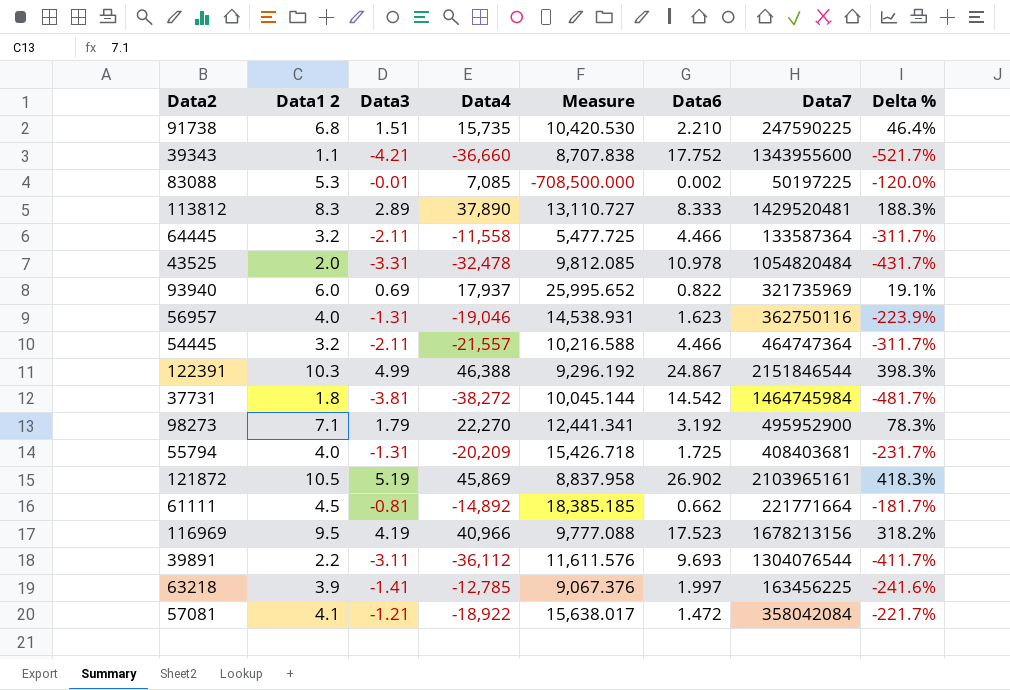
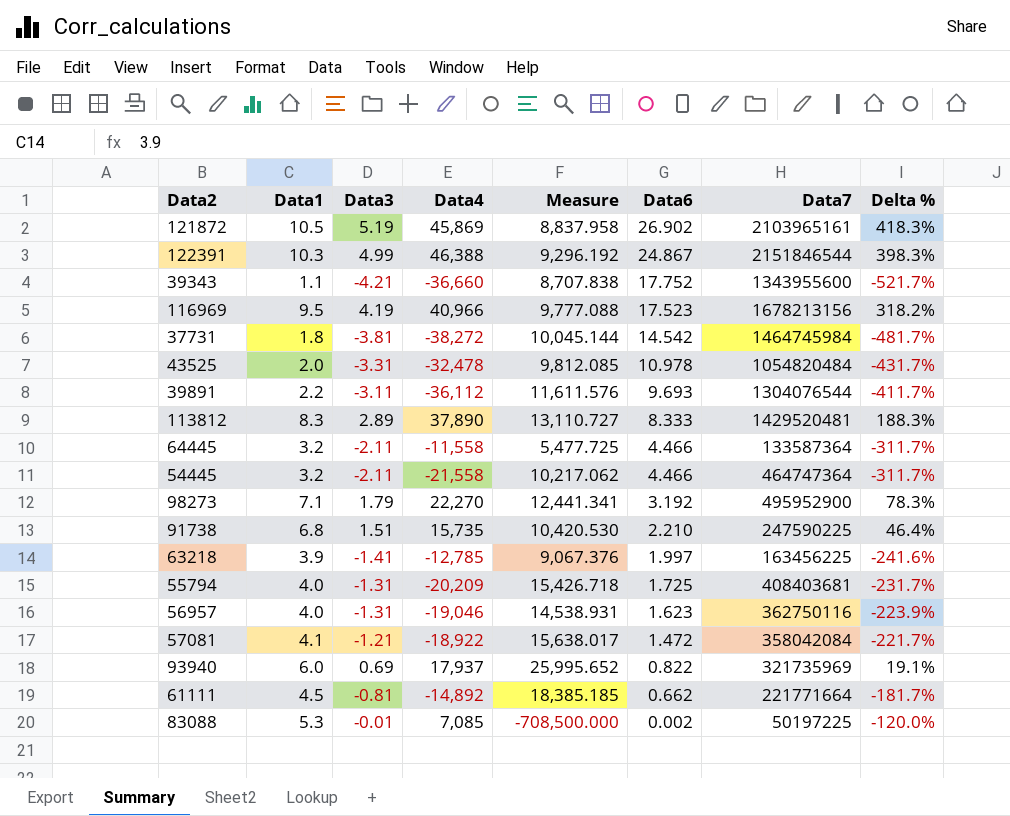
row order: none -> Data6 descending
column name: Data1 2 -> Data1
54445 | Data4: -21,557 -> -21,558
54445 | Measure: 10,216.588 -> 10,217.062

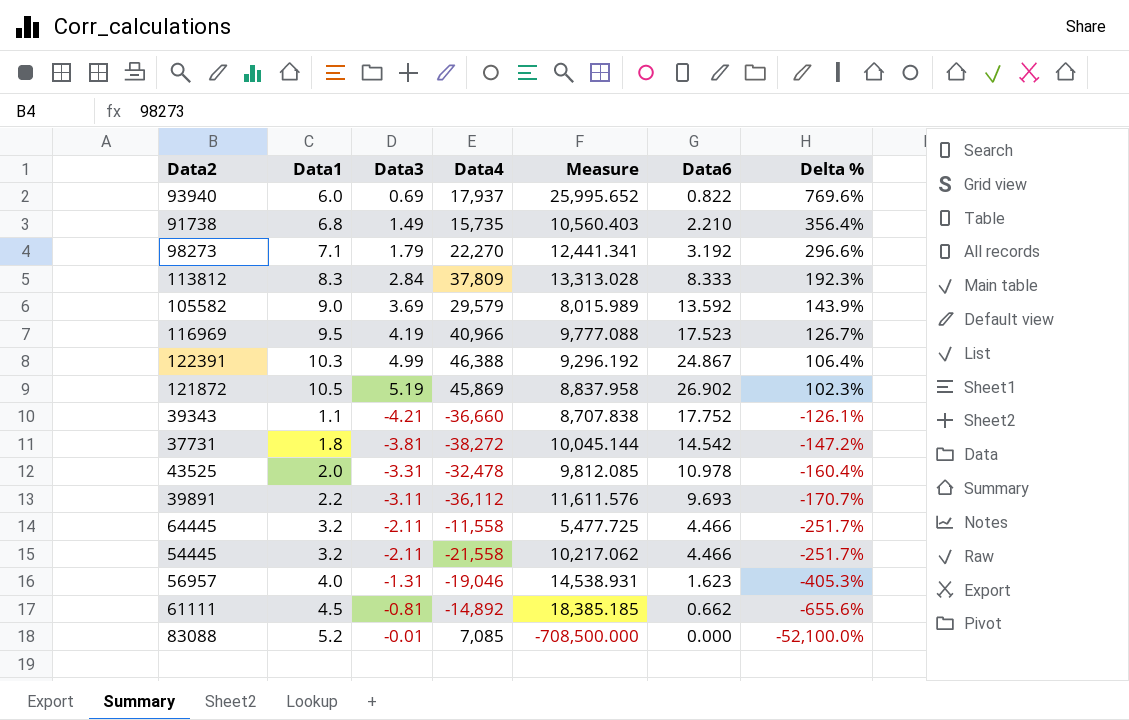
row order: Data6 descending -> Delta % descending
column Data7 | position: 7 -> none
column Delta % | formula: ([Data6] - [Data3]) / [Data3] -> ([Data1] - [Data3]) / [Data3]
row 63218: 3.9 | -1.41 | -12,785 | 9,067.376 | 1.997 | 163456225 | -241.6% -> none
row 55794: 4.0 | -1.31 | -20,209 | 15,426.718 | 1.725 | 408403681 | -231.7% -> none
row 57081: 4.1 | -1.21 | -18,922 | 15,638.017 | 1.472 | 358042084 | -221.7% -> none
91738 | Data3: 1.51 -> 1.49
91738 | Measure: 10,420.530 -> 10,560.403
113812 | Data3: 2.89 -> 2.84
113812 | Data4: 37,890 -> 37,809
113812 | Measure: 13,110.727 -> 13,313.028
row 105582: none -> 9.0 | 3.69 | 29,579 | 8,015.989 | 13.592 | 143.9%
83088 | Data1: 5.3 -> 5.2
83088 | Data6: 0.002 -> 0.000

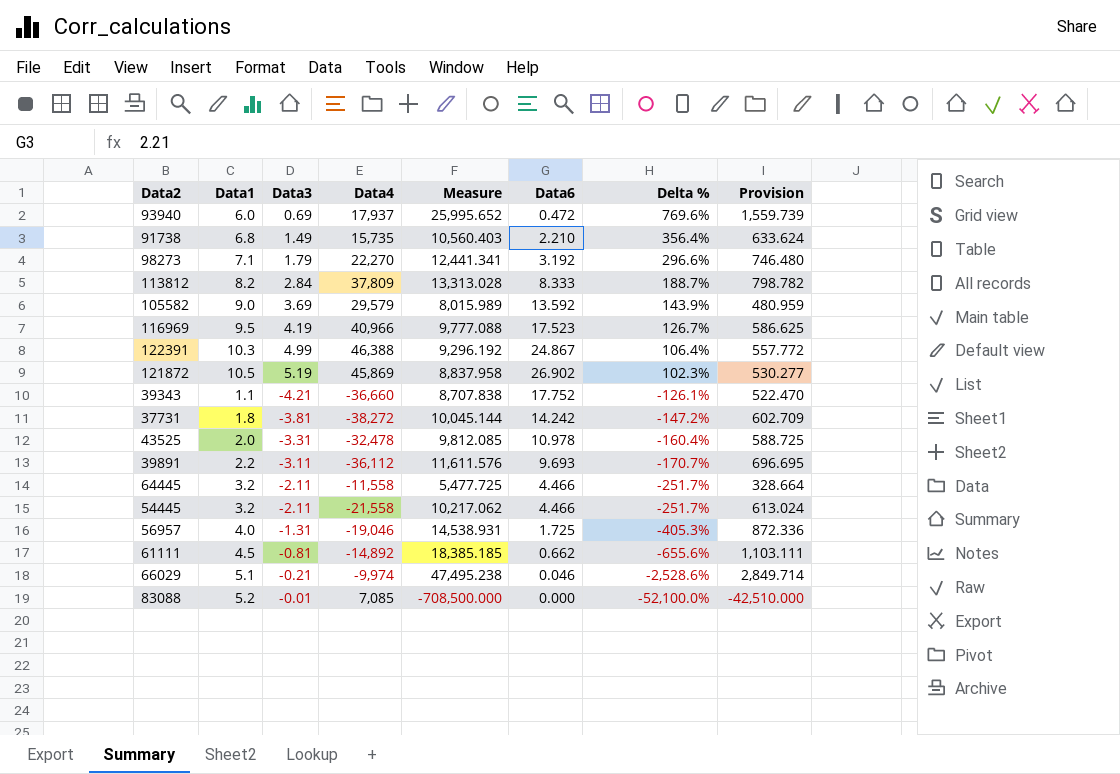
column Provision | formula: none -> [Measure] * 0.06
93940 | Data6: 0.822 -> 0.472
113812 | Data1: 8.3 -> 8.2
113812 | Delta %: 192.3% -> 188.7%
37731 | Data6: 14.542 -> 14.242
56957 | Data6: 1.623 -> 1.725
row 66029: none -> 5.1 | -0.21 | -9,974 | 47,495.238 | 0.046 | -2,528.6% | 2,849.714

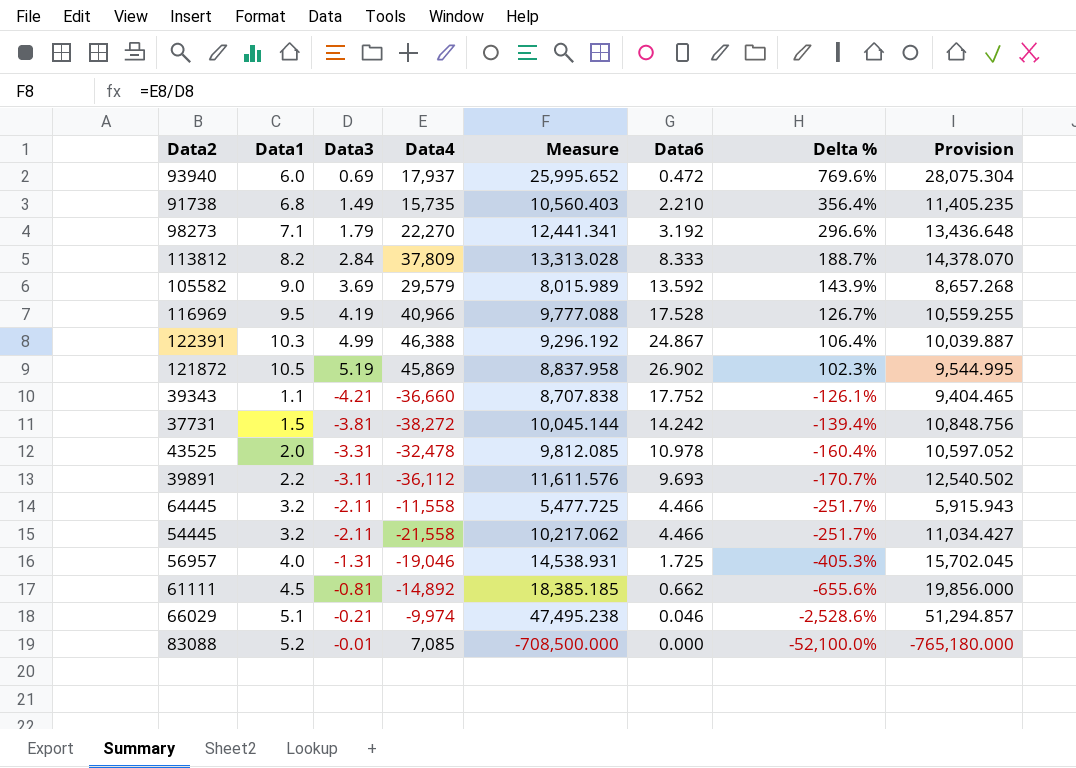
column Provision | formula: [Measure] * 0.06 -> [Measure] * 1.08
116969 | Data6: 17.523 -> 17.528
37731 | Data1: 1.8 -> 1.5
37731 | Delta %: -147.2% -> -139.4%

